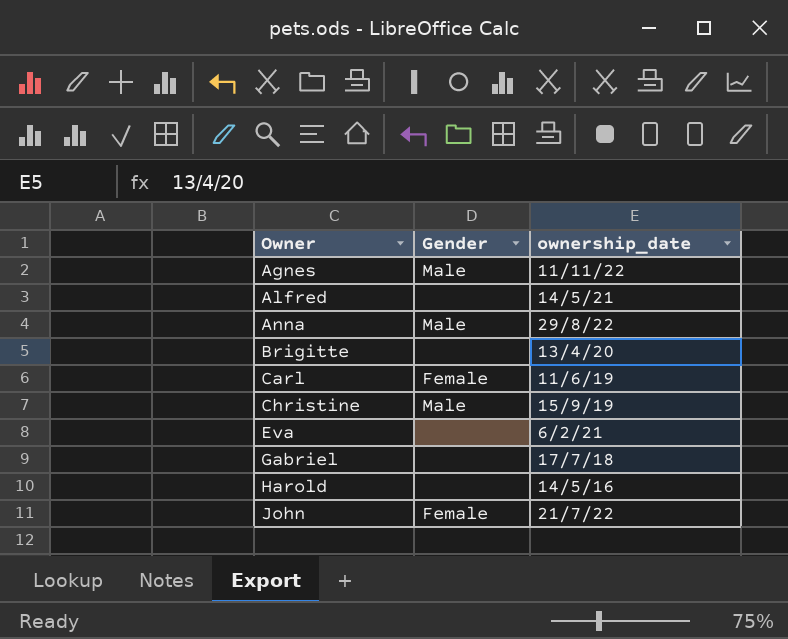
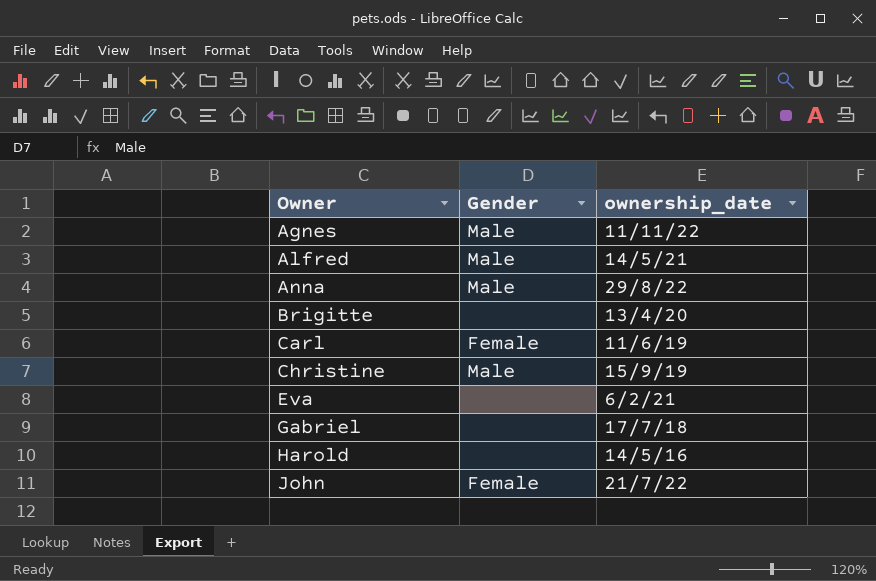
Alfred | Gender: none -> Male

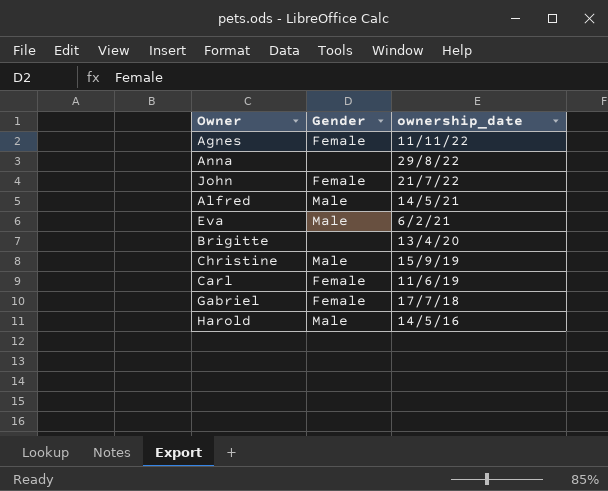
row order: Owner ascending -> ownership_date descending
Agnes | Gender: Male -> Female
Anna | Gender: Male -> none
Eva | Gender: none -> Male
Gabriel | Gender: none -> Female
Harold | Gender: none -> Male

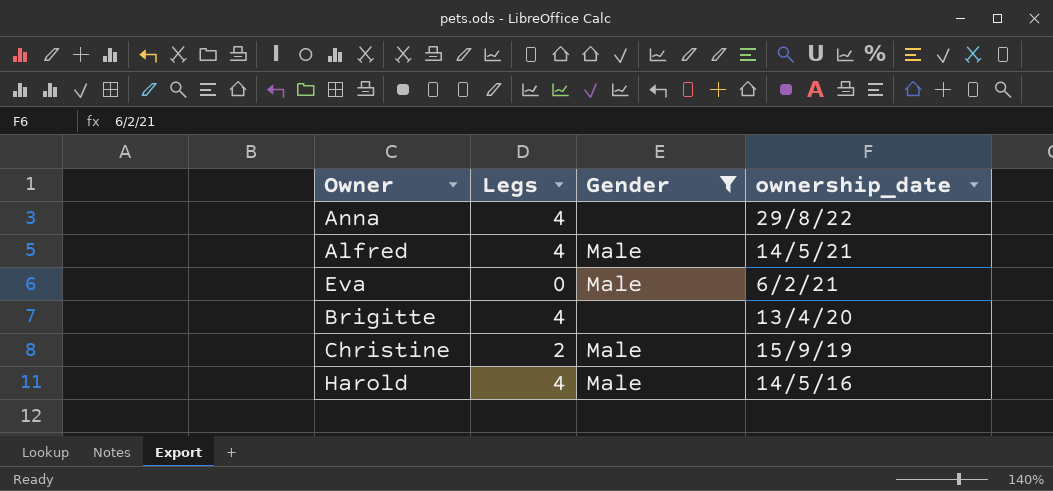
filter: none -> Gender != Female
column Legs | position: none -> 2

